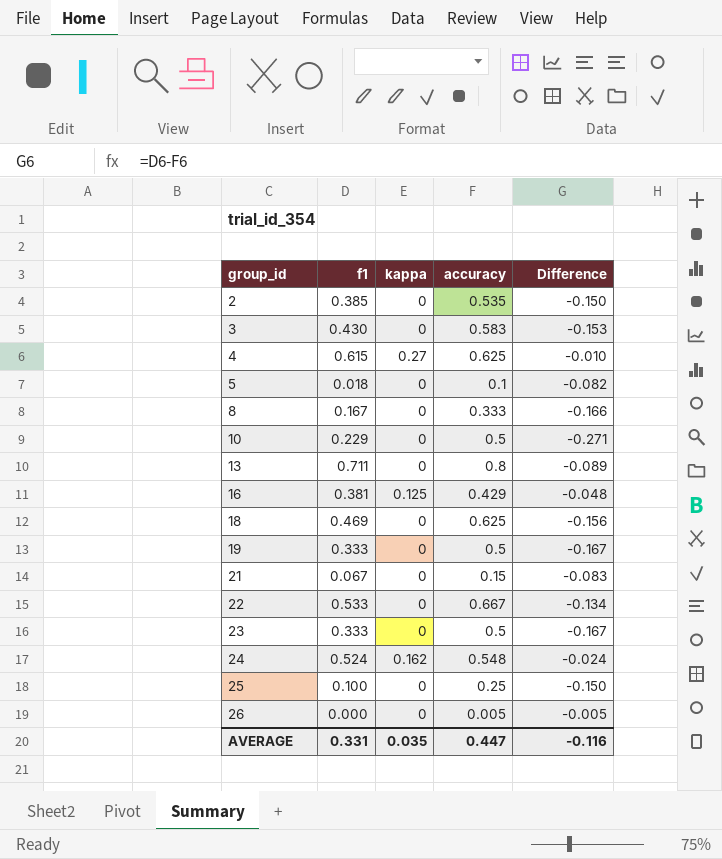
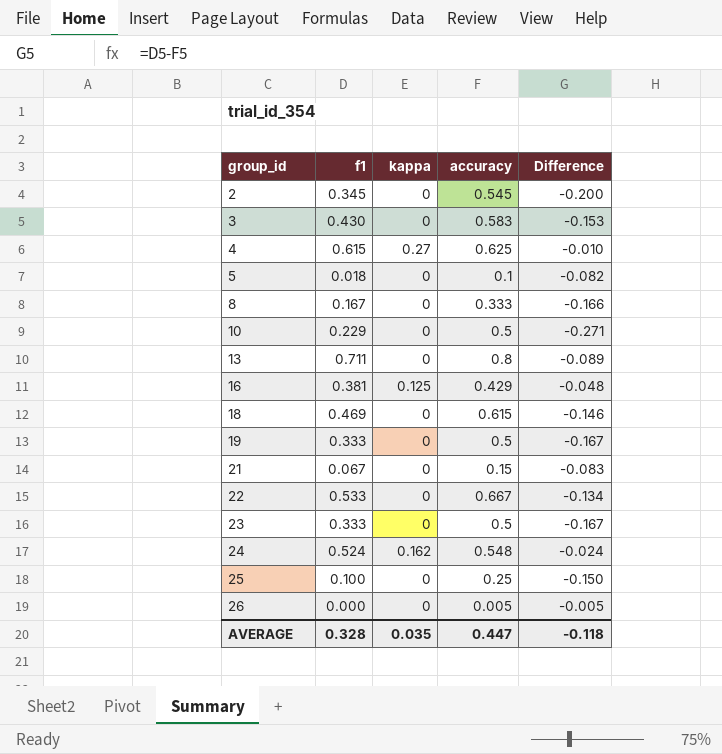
2 | f1: 0.385 -> 0.345
2 | accuracy: 0.535 -> 0.545
2 | Difference: -0.150 -> -0.200
18 | accuracy: 0.625 -> 0.615
18 | Difference: -0.156 -> -0.146
AVERAGE | f1: 0.331 -> 0.328
AVERAGE | Difference: -0.116 -> -0.118

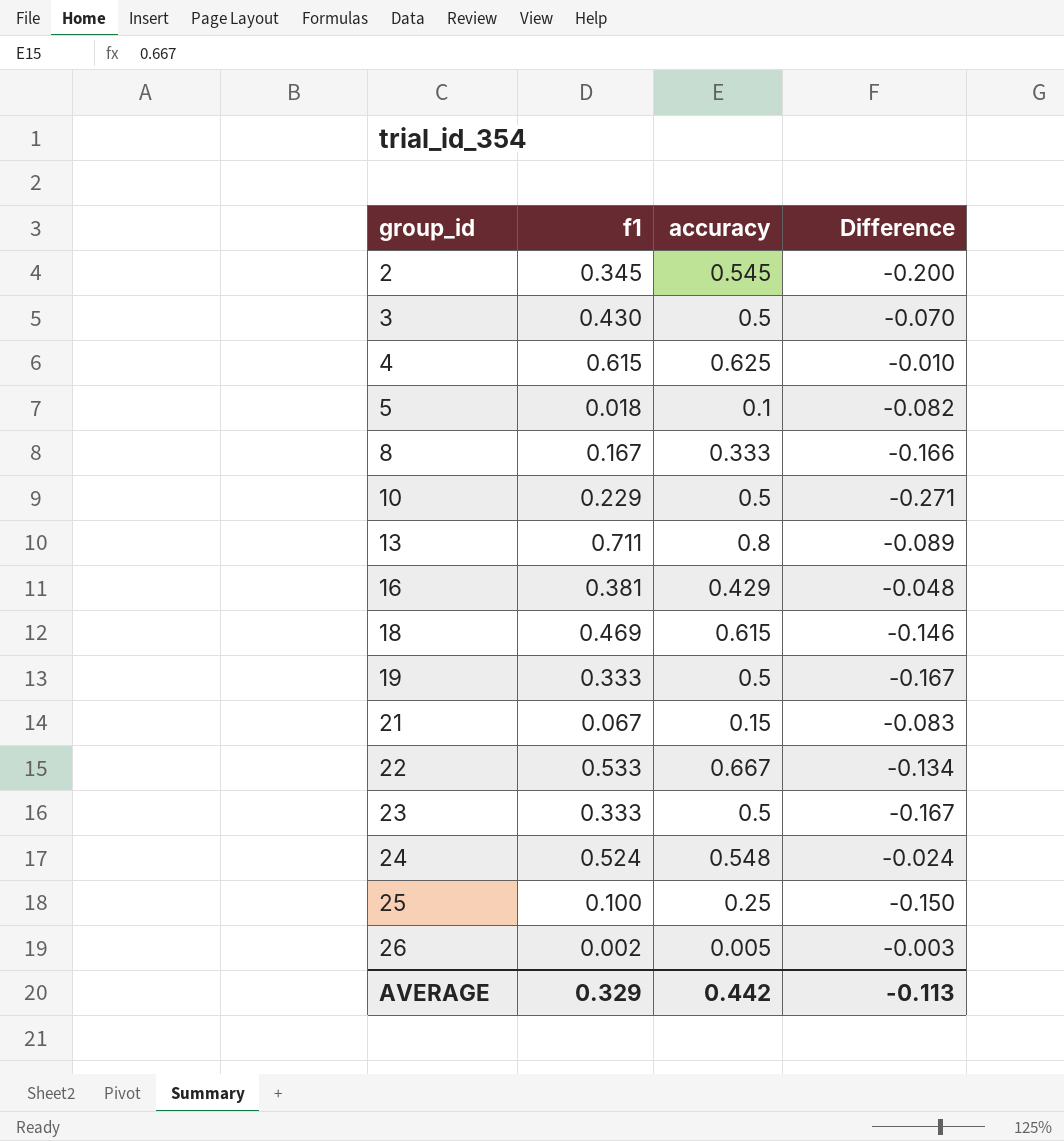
column kappa | position: 3 -> none
3 | accuracy: 0.583 -> 0.5
3 | Difference: -0.153 -> -0.070
26 | f1: 0.000 -> 0.002
26 | Difference: -0.005 -> -0.003
AVERAGE | f1: 0.328 -> 0.329
AVERAGE | accuracy: 0.447 -> 0.442
AVERAGE | Difference: -0.118 -> -0.113

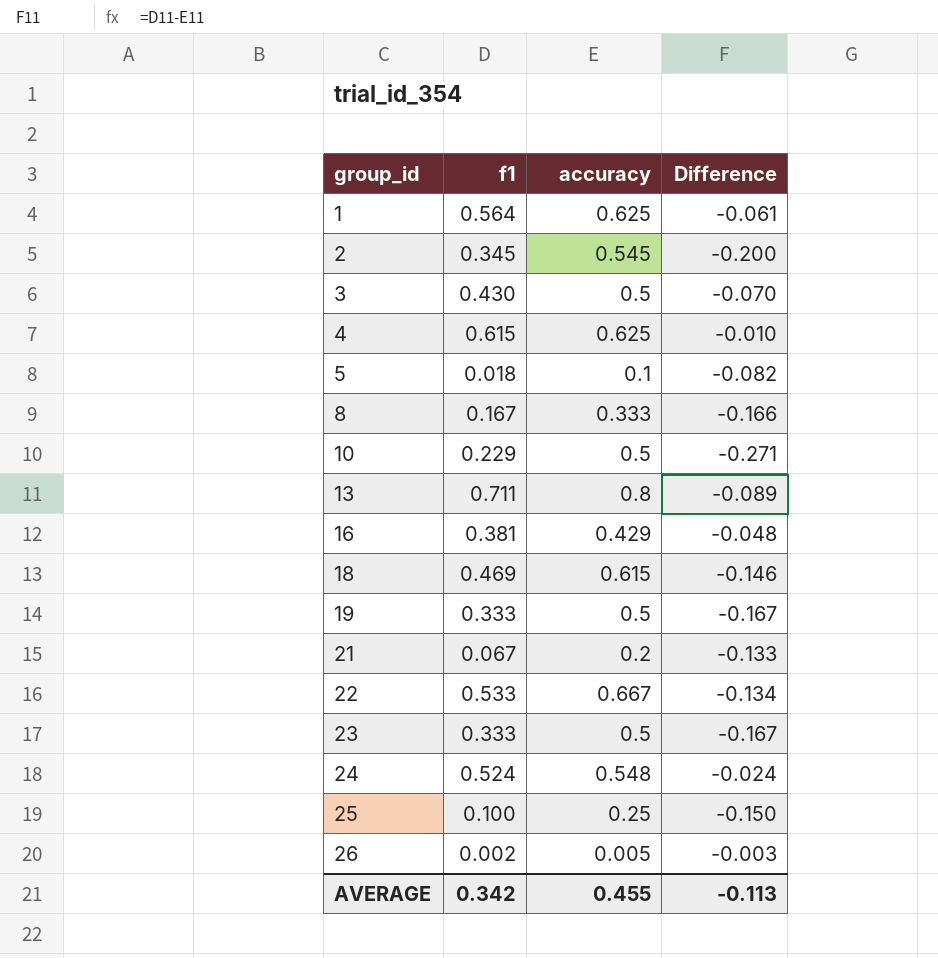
row 1: none -> 0.564 | 0.625 | -0.061
21 | accuracy: 0.15 -> 0.2
21 | Difference: -0.083 -> -0.133
AVERAGE | f1: 0.329 -> 0.342
AVERAGE | accuracy: 0.442 -> 0.455

